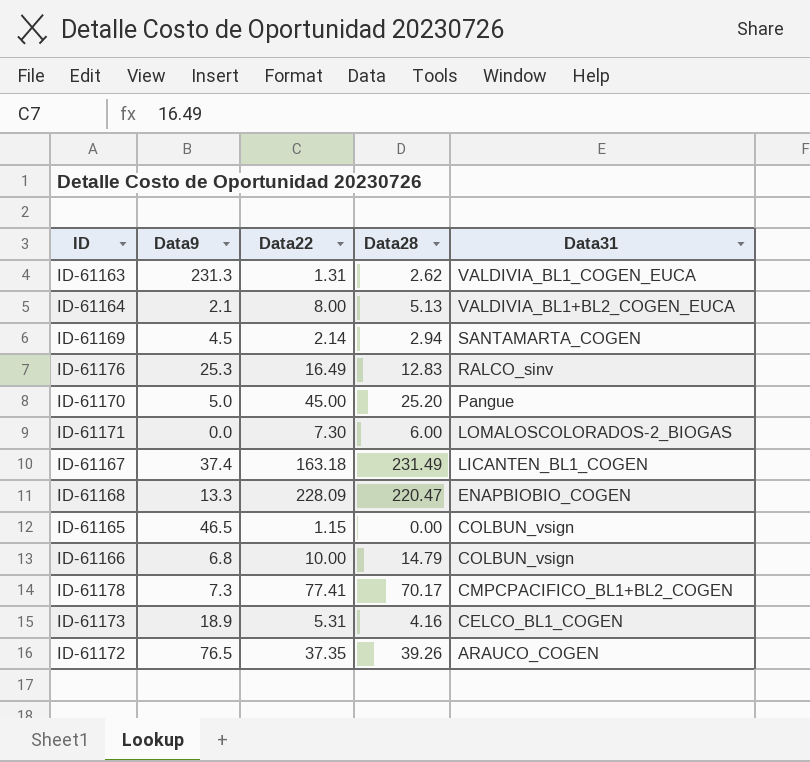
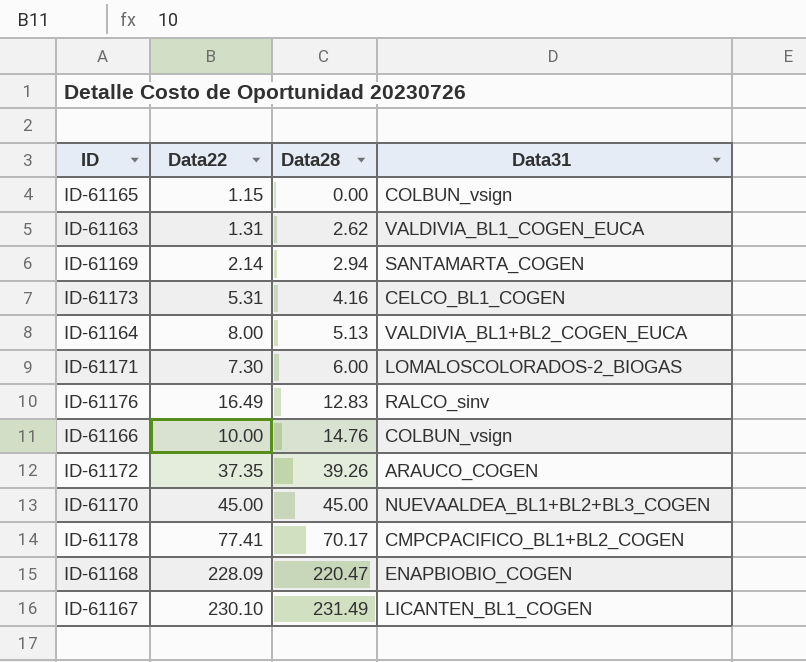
row order: Data31 descending -> Data28 ascending
column Data9 | position: 2 -> none
ID-61166 | Data28: 14.79 -> 14.76
ID-61170 | Data28: 25.20 -> 45.00
ID-61170 | Data31: Pangue -> NUEVAALDEA_BL1+BL2+BL3_COGEN
ID-61167 | Data22: 163.18 -> 230.10

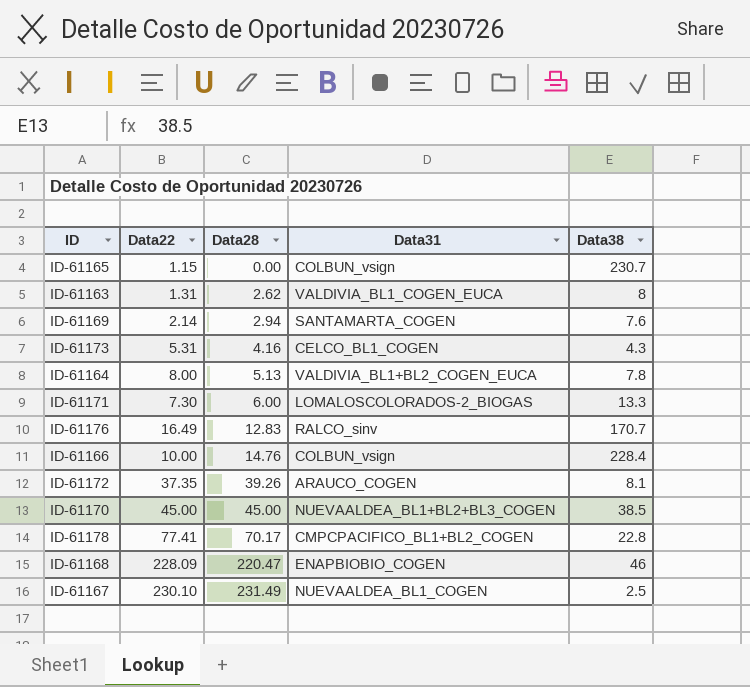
column Data38 | position: none -> 5
ID-61167 | Data31: LICANTEN_BL1_COGEN -> NUEVAALDEA_BL1_COGEN

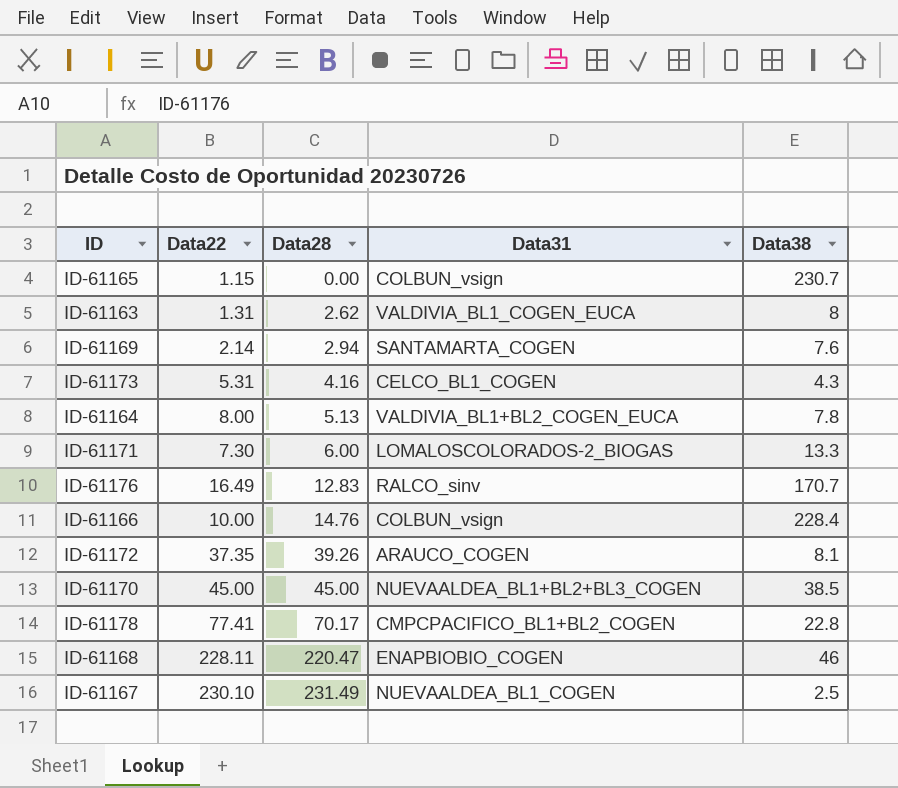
ID-61168 | Data22: 228.09 -> 228.11

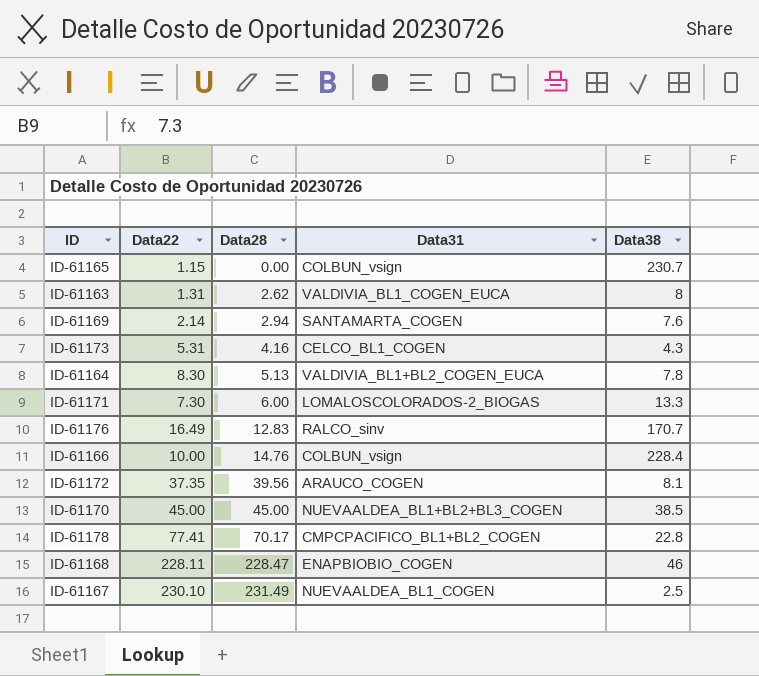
ID-61164 | Data22: 8.00 -> 8.30
ID-61172 | Data28: 39.26 -> 39.56
ID-61168 | Data28: 220.47 -> 228.47

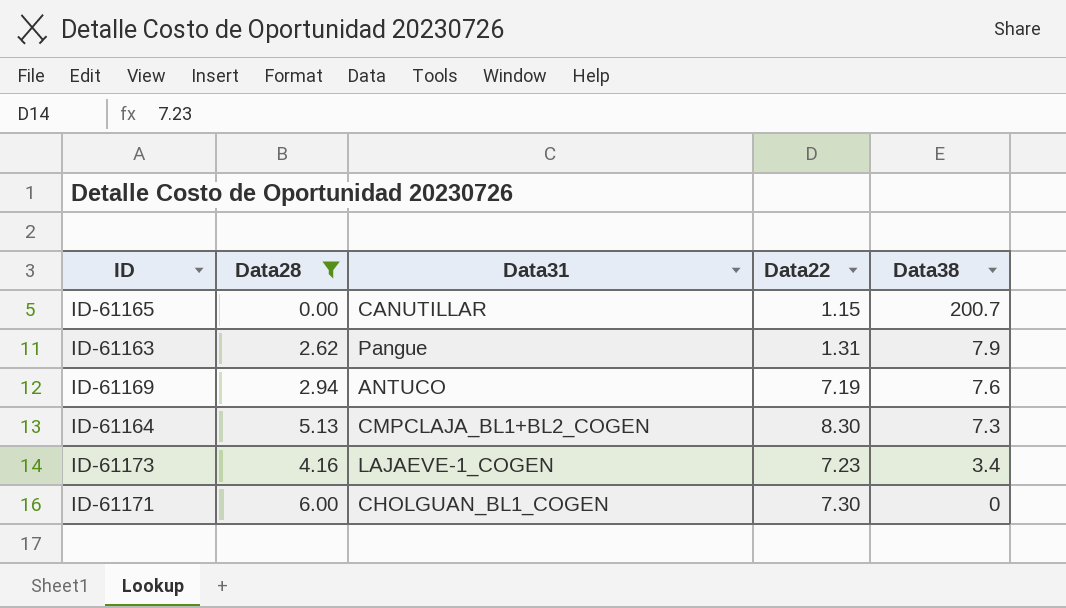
filter: none -> Data28 <= 6.00
row order: Data28 ascending -> Data38 descending
column Data22 | position: 2 -> 4
ID-61165 | Data31: COLBUN_vsign -> CANUTILLAR
ID-61165 | Data38: 230.7 -> 200.7
ID-61163 | Data31: VALDIVIA_BL1_COGEN_EUCA -> Pangue
ID-61163 | Data38: 8 -> 7.9
ID-61169 | Data31: SANTAMARTA_COGEN -> ANTUCO
ID-61169 | Data22: 2.14 -> 7.19
ID-61164 | Data31: VALDIVIA_BL1+BL2_COGEN_EUCA -> CMPCLAJA_BL1+BL2_COGEN
ID-61164 | Data38: 7.8 -> 7.3
ID-61173 | Data31: CELCO_BL1_COGEN -> LAJAEVE-1_COGEN
ID-61173 | Data22: 5.31 -> 7.23
ID-61173 | Data38: 4.3 -> 3.4
ID-61171 | Data31: LOMALOSCOLORADOS-2_BIOGAS -> CHOLGUAN_BL1_COGEN
ID-61171 | Data38: 13.3 -> 0

